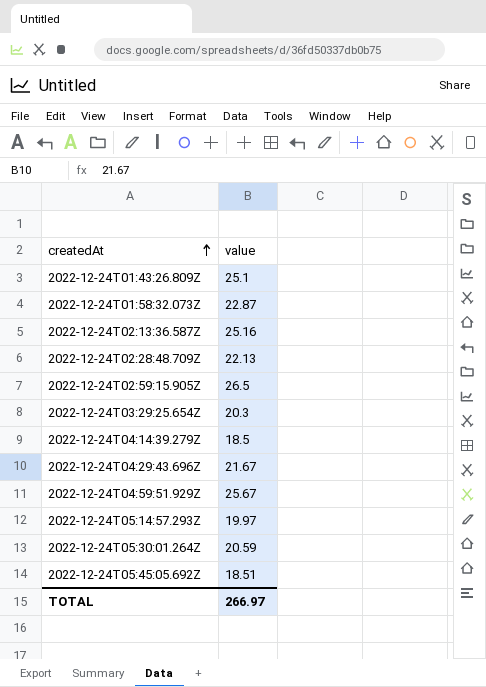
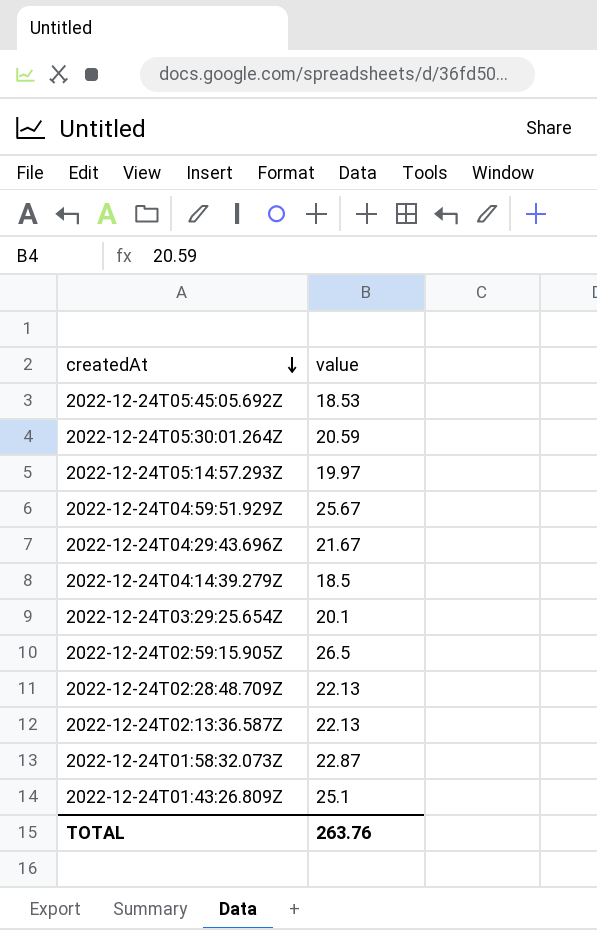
row order: createdAt ascending -> createdAt descending
2022-12-24T05:45:05.692Z | value: 18.51 -> 18.53
2022-12-24T03:29:25.654Z | value: 20.3 -> 20.1
2022-12-24T02:13:36.587Z | value: 25.16 -> 22.13
TOTAL | value: 266.97 -> 263.76

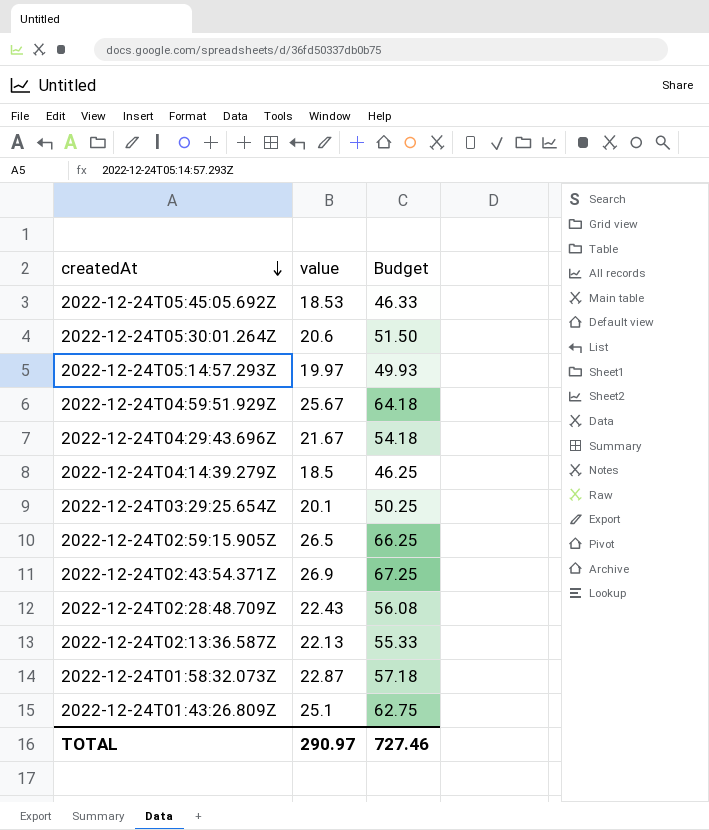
column Budget | formula: none -> [value] * 2.5
2022-12-24T05:30:01.264Z | value: 20.59 -> 20.6
row 2022-12-24T02:43:54.371Z: none -> 26.9 | 67.25
2022-12-24T02:28:48.709Z | value: 22.13 -> 22.43
TOTAL | value: 263.76 -> 290.97

